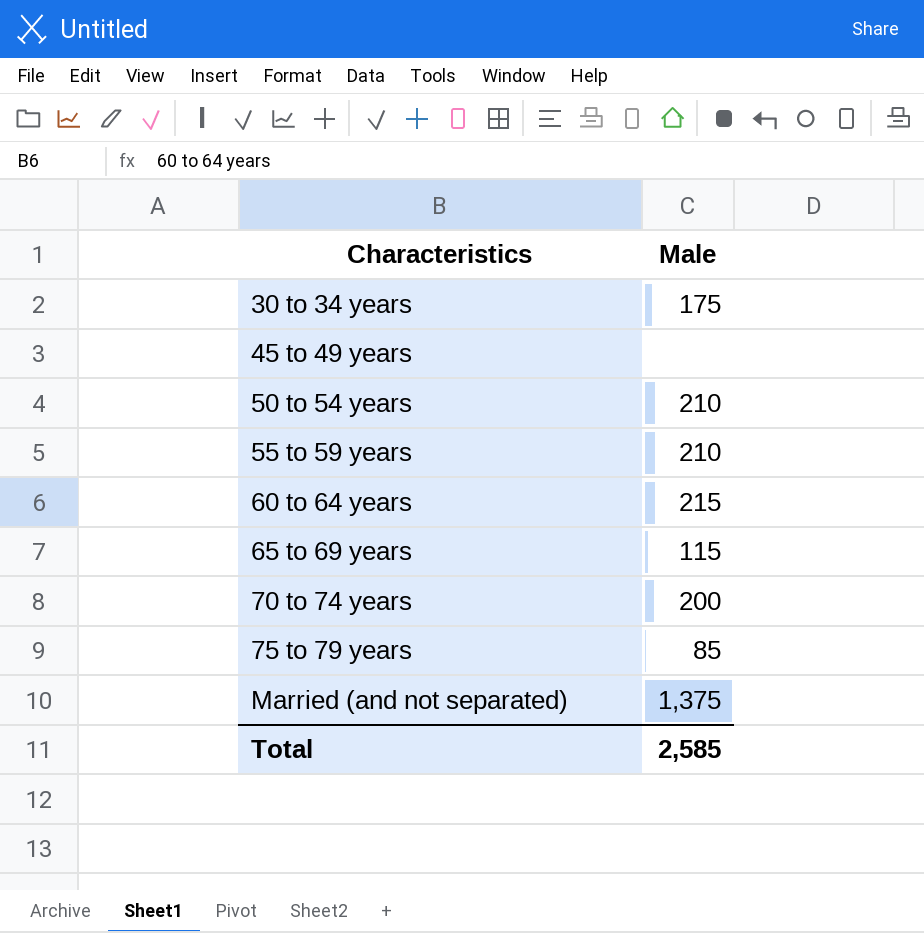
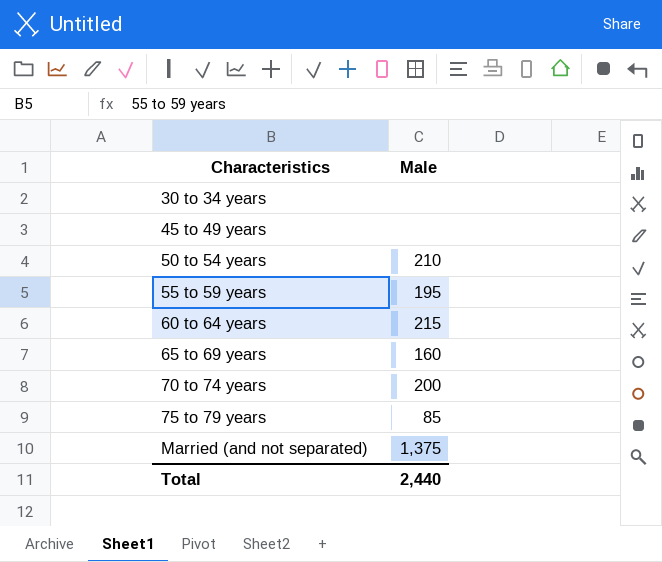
30 to 34 years | Male: 175 -> none
55 to 59 years | Male: 210 -> 195
65 to 69 years | Male: 115 -> 160
Total | Male: 2,585 -> 2,440

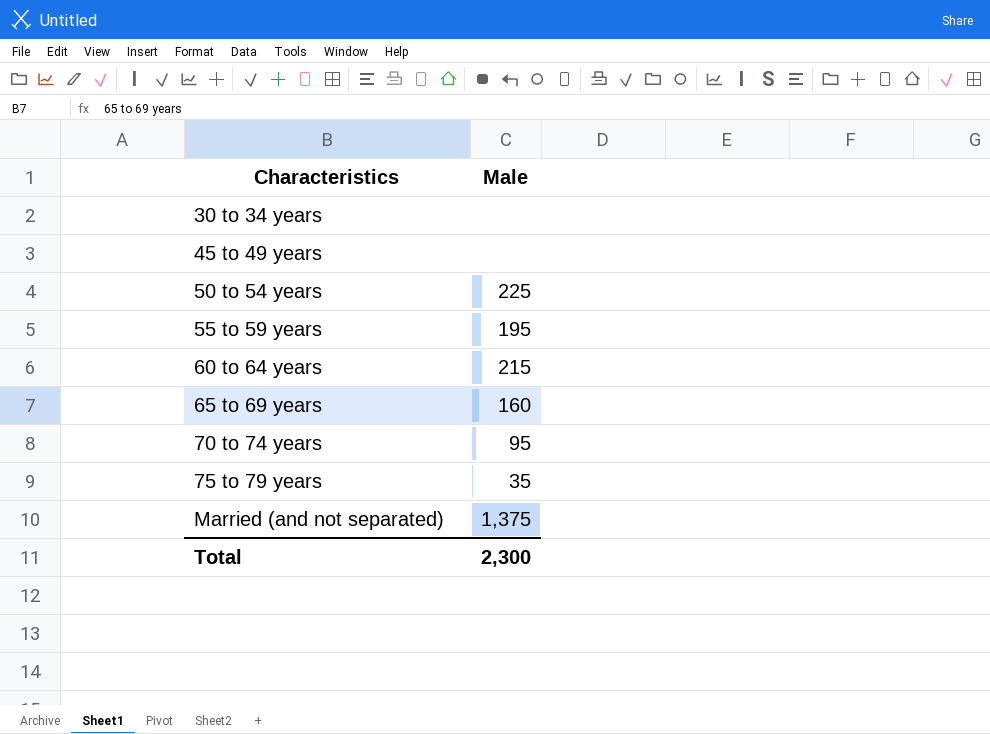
50 to 54 years | Male: 210 -> 225
70 to 74 years | Male: 200 -> 95
75 to 79 years | Male: 85 -> 35
Total | Male: 2,440 -> 2,300

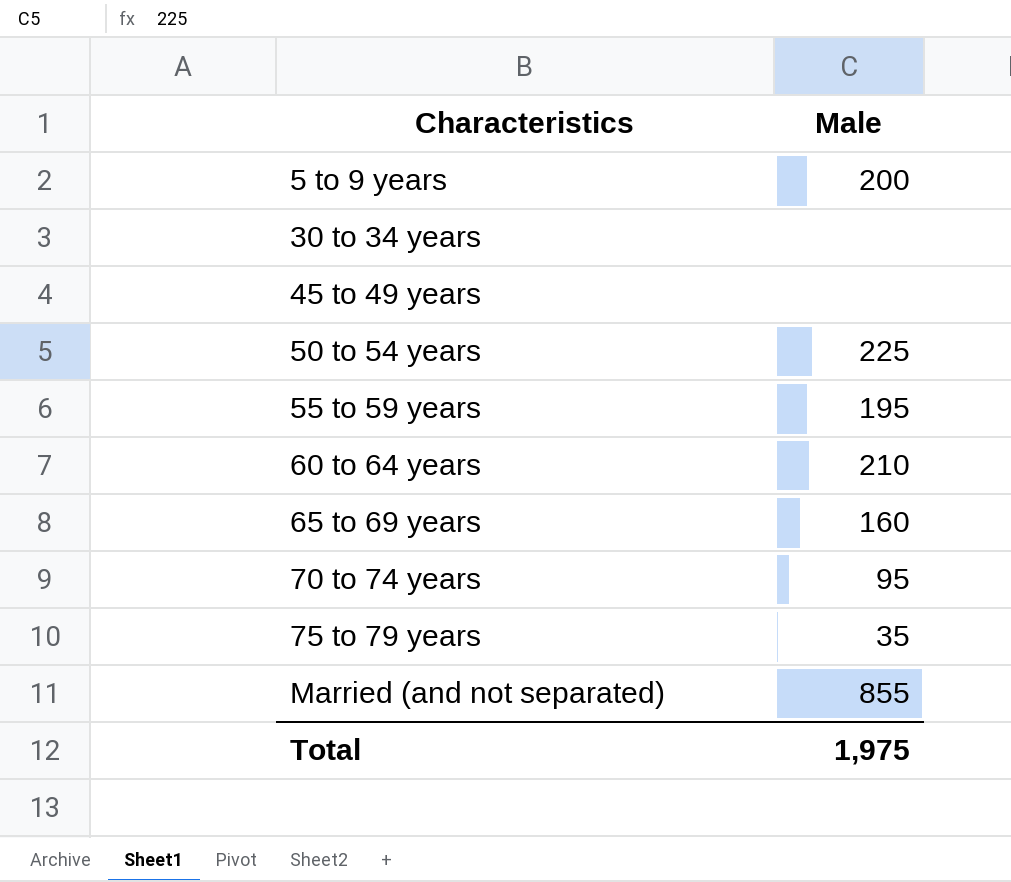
row 5 to 9 years: none -> 200
60 to 64 years | Male: 215 -> 210
Married (and not separated) | Male: 1,375 -> 855
Total | Male: 2,300 -> 1,975

